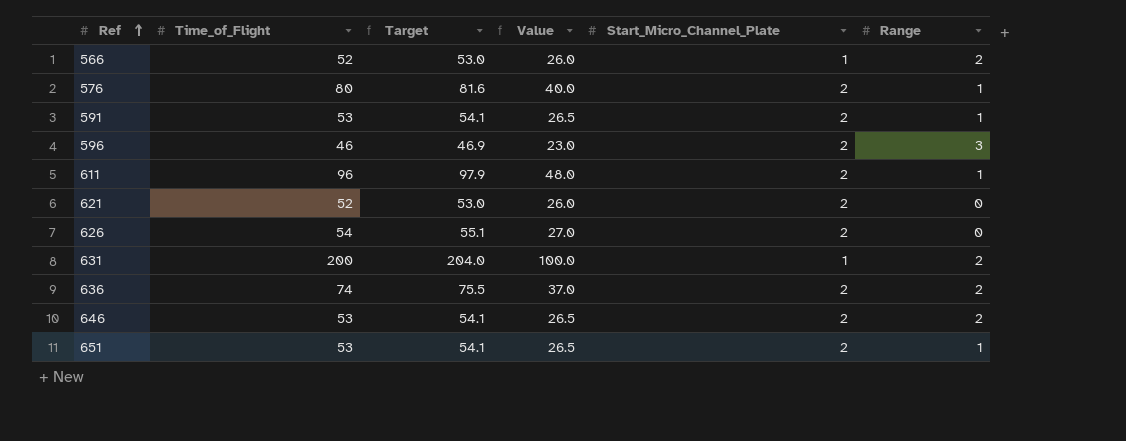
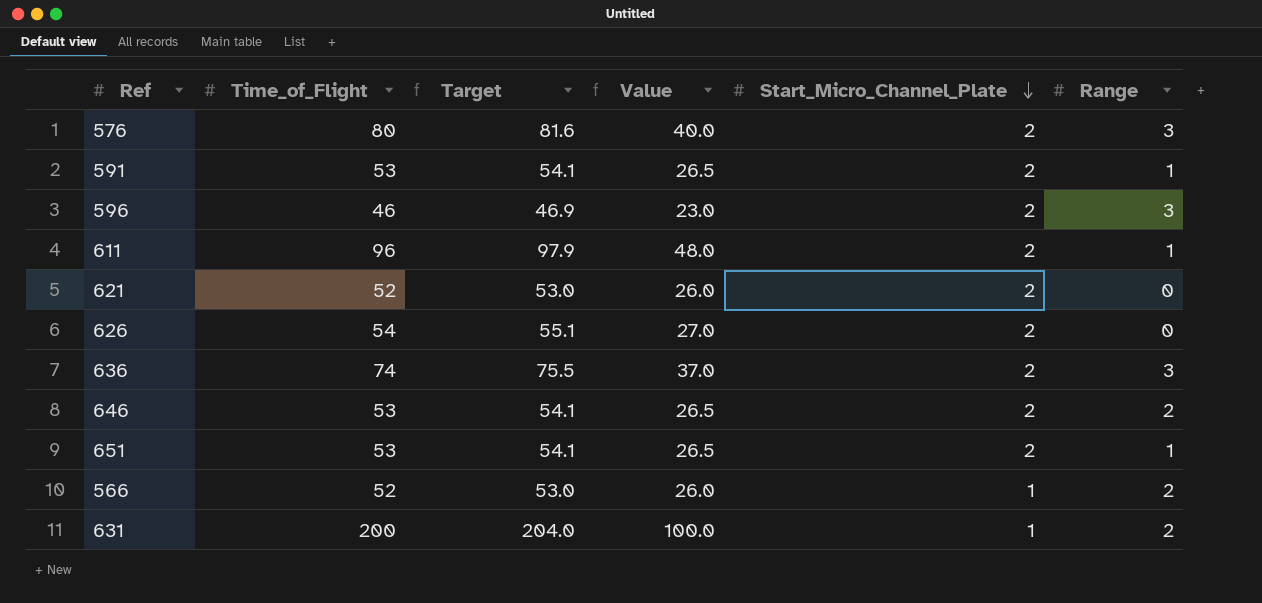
row order: Ref ascending -> Start_Micro_Channel_Plate descending
576 | Range: 1 -> 3
636 | Range: 2 -> 3

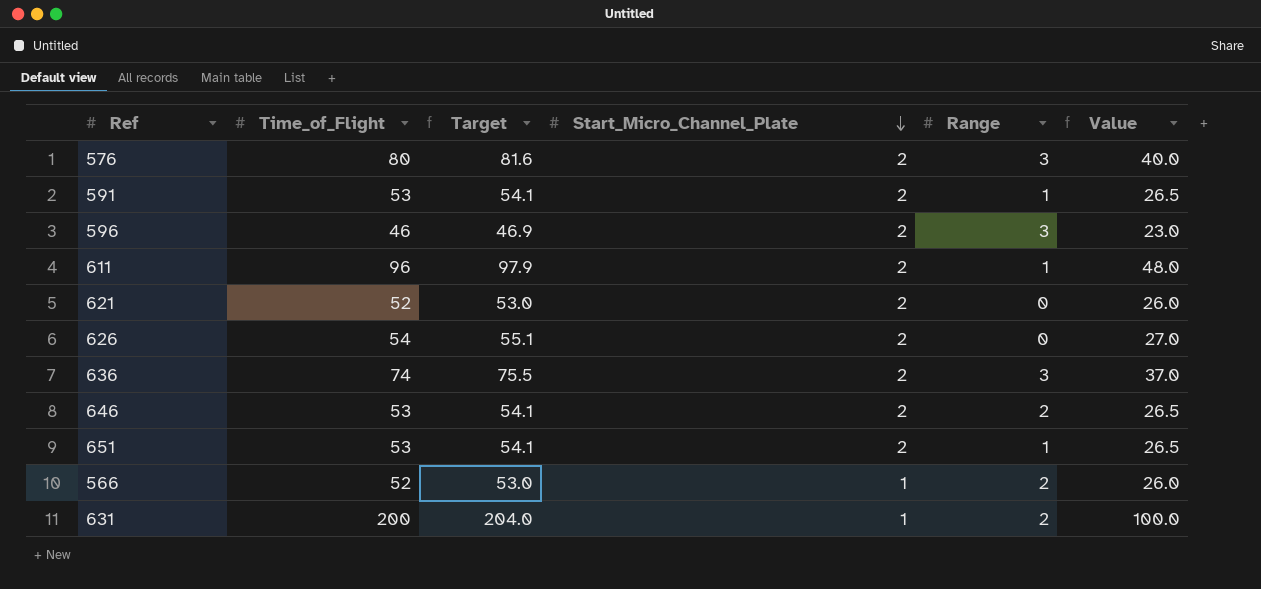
column Value | position: 4 -> 6

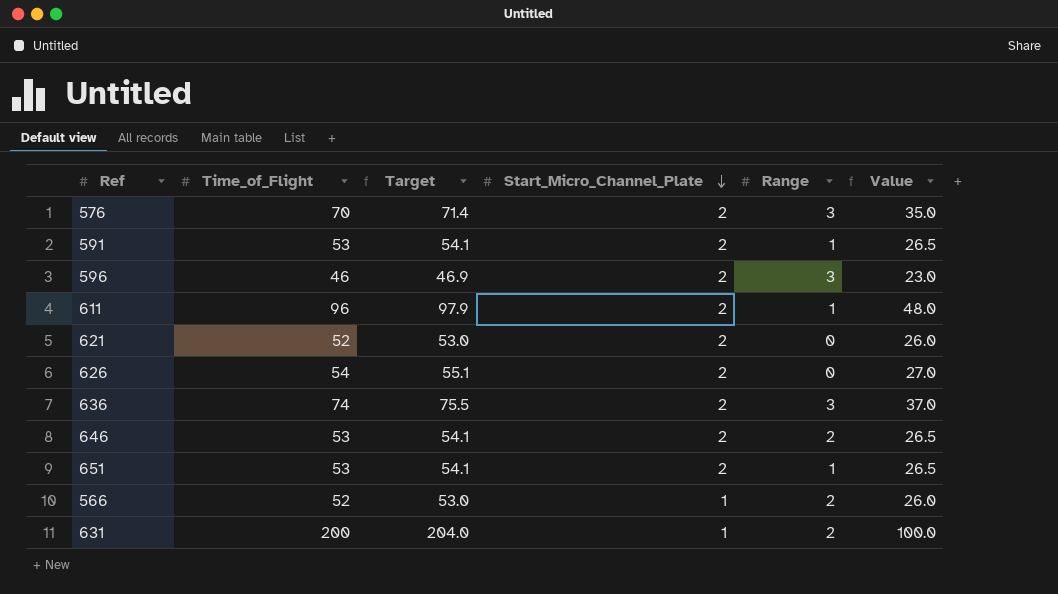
576 | Time_of_Flight: 80 -> 70
576 | Target: 81.6 -> 71.4
576 | Value: 40.0 -> 35.0

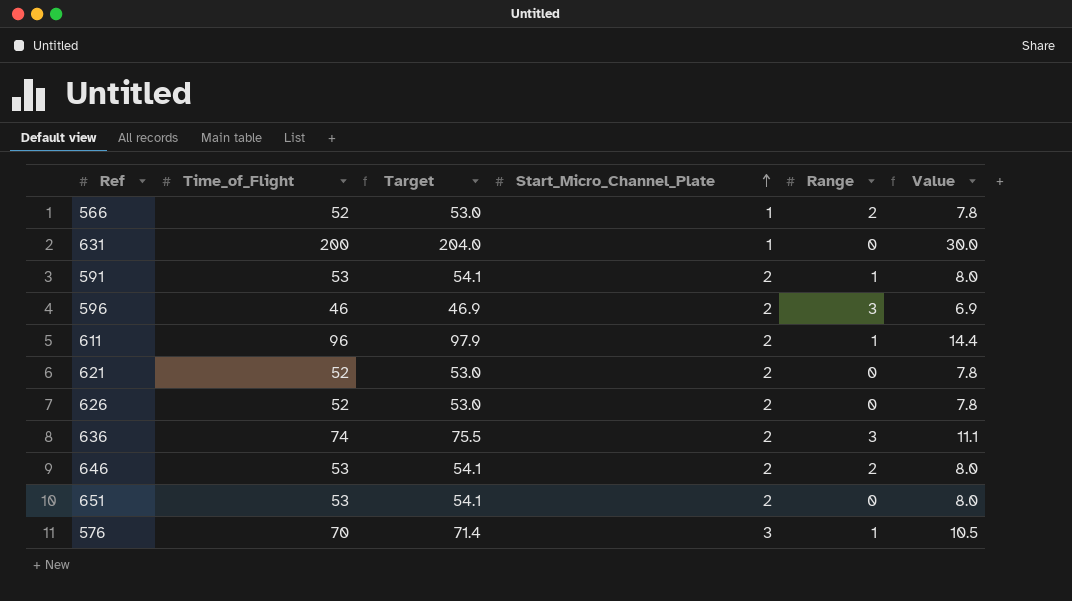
row order: Start_Micro_Channel_Plate descending -> Start_Micro_Channel_Plate ascending
column Value | formula: [Time_of_Flight] * 0.5 -> [Time_of_Flight] * 0.15
631 | Range: 2 -> 0
626 | Time_of_Flight: 54 -> 52
626 | Target: 55.1 -> 53.0
651 | Range: 1 -> 0
576 | Start_Micro_Channel_Plate: 2 -> 3
576 | Range: 3 -> 1

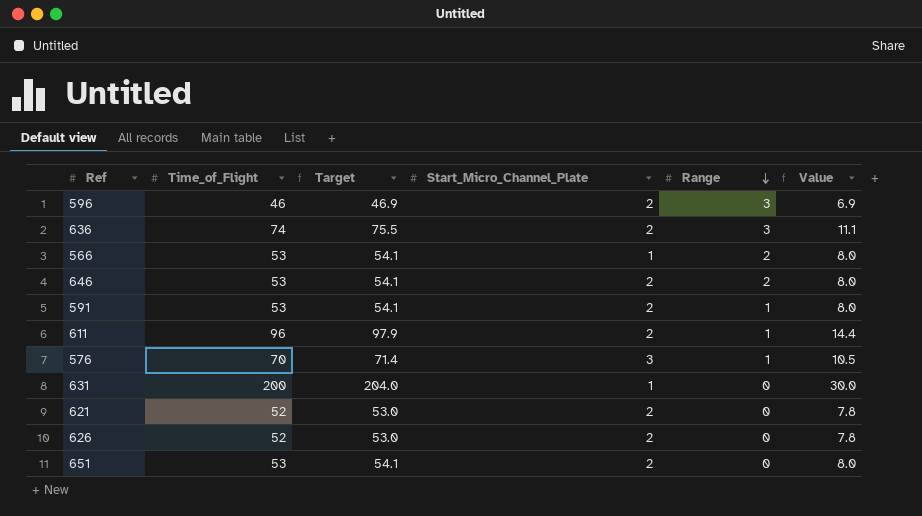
row order: Start_Micro_Channel_Plate ascending -> Range descending
566 | Time_of_Flight: 52 -> 53
566 | Target: 53.0 -> 54.1
566 | Value: 7.8 -> 8.0

